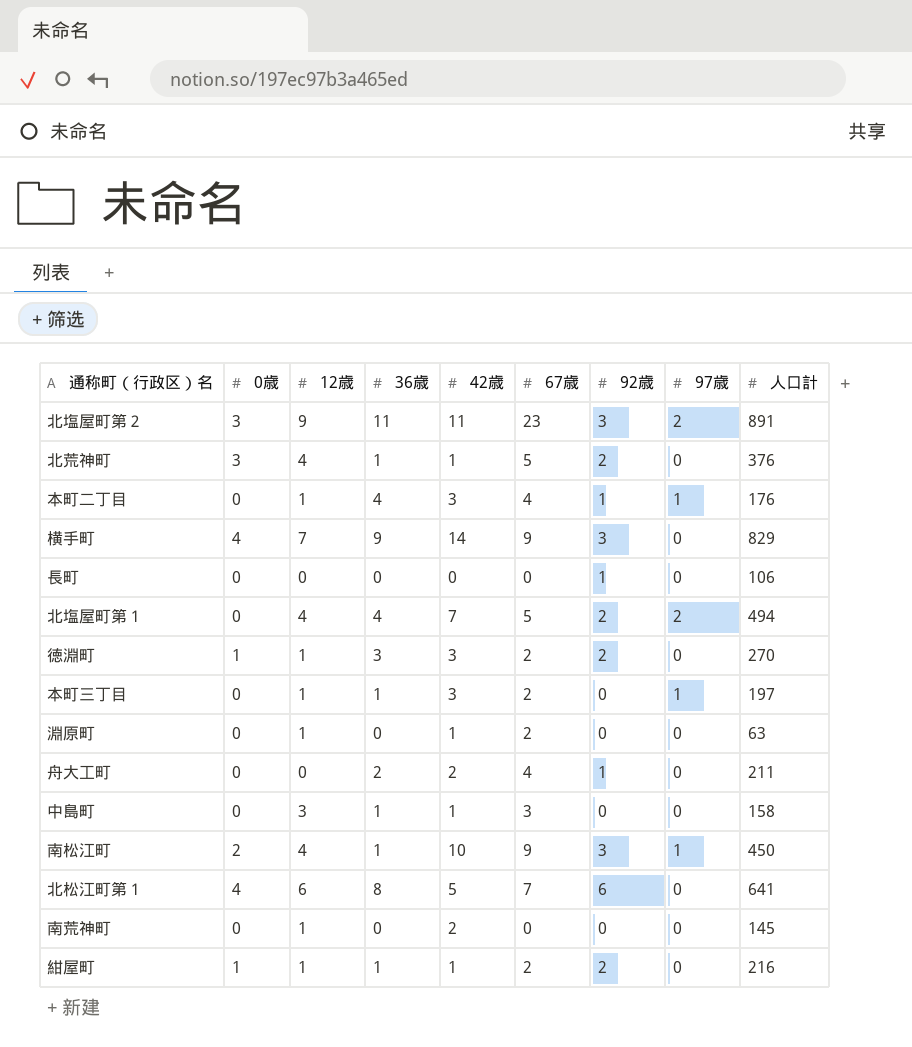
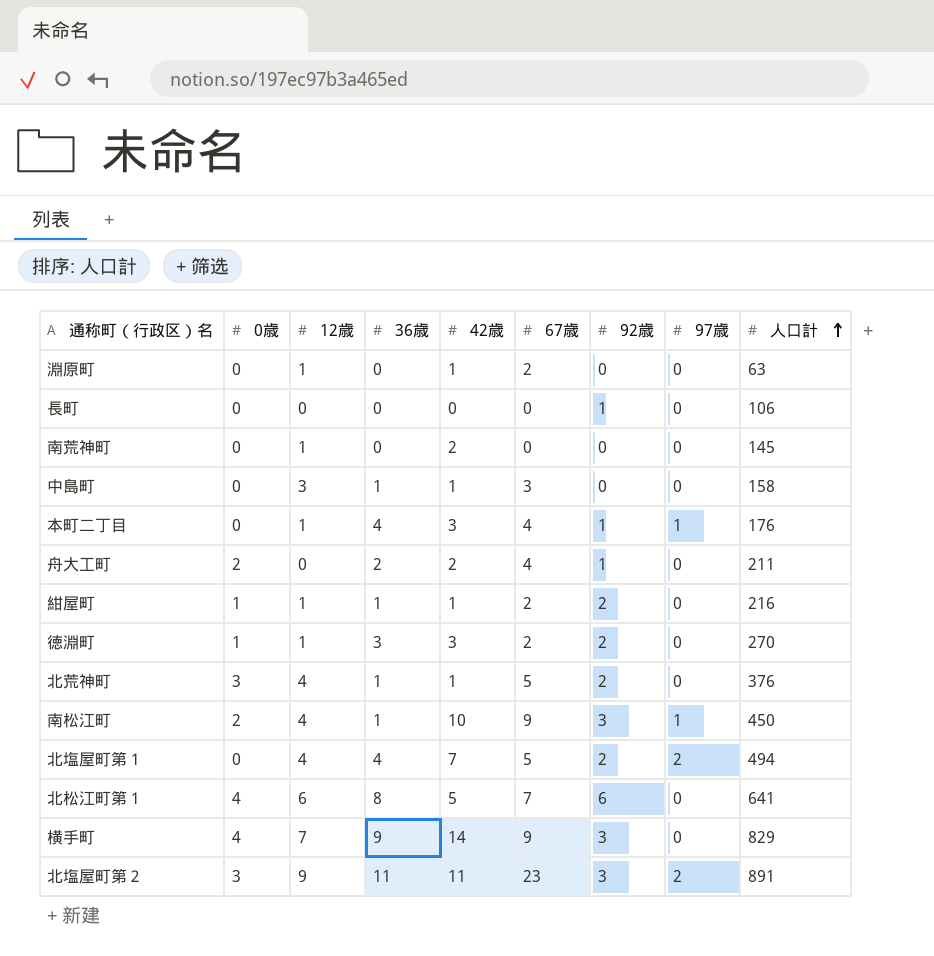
row order: none -> 人口計 ascending
row 本町三丁目: 0 | 1 | 1 | 3 | 2 | 0 | 1 | 197 -> none
舟大工町 | 0歳: 0 -> 2

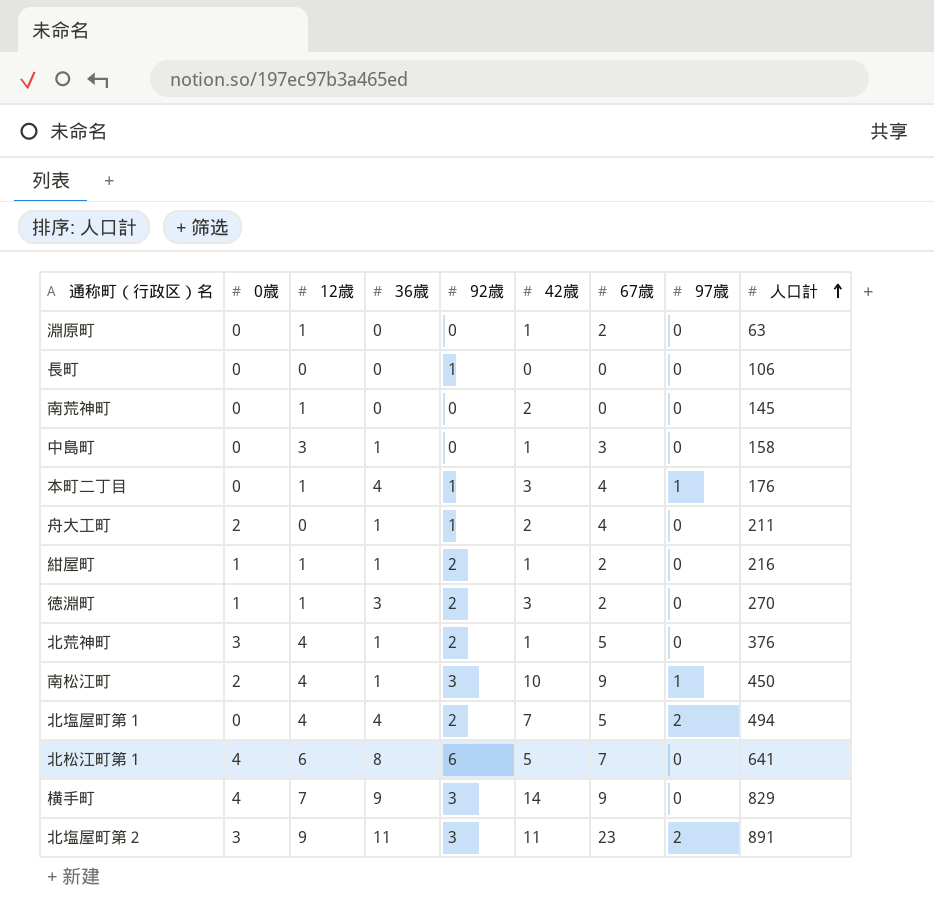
column 92歳 | position: 7 -> 5
舟大工町 | 36歳: 2 -> 1

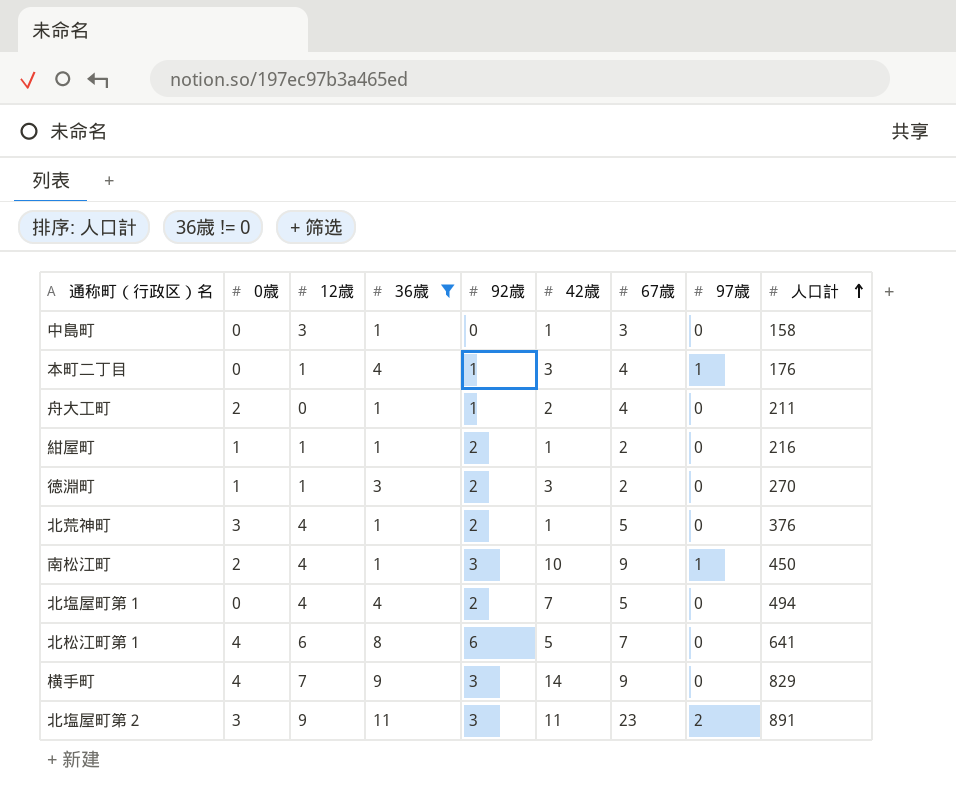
filter: none -> 36歳 != 0
北塩屋町第１ | 97歳: 2 -> 0

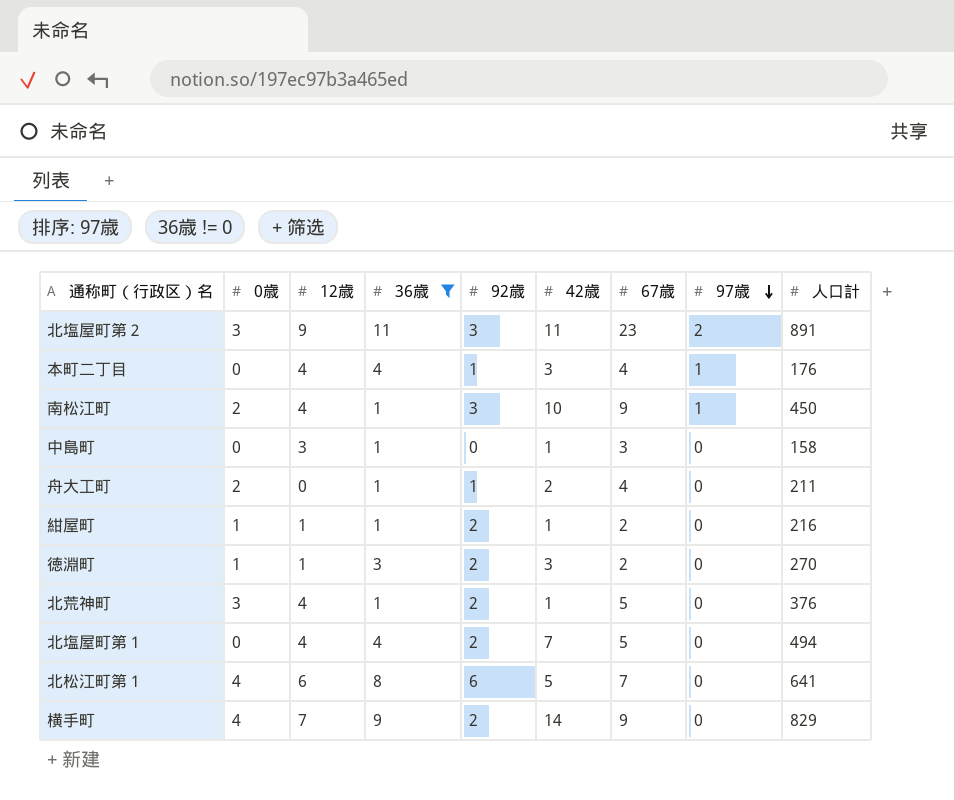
row order: 人口計 ascending -> 97歳 descending
本町二丁目 | 12歳: 1 -> 4
横手町 | 92歳: 3 -> 2

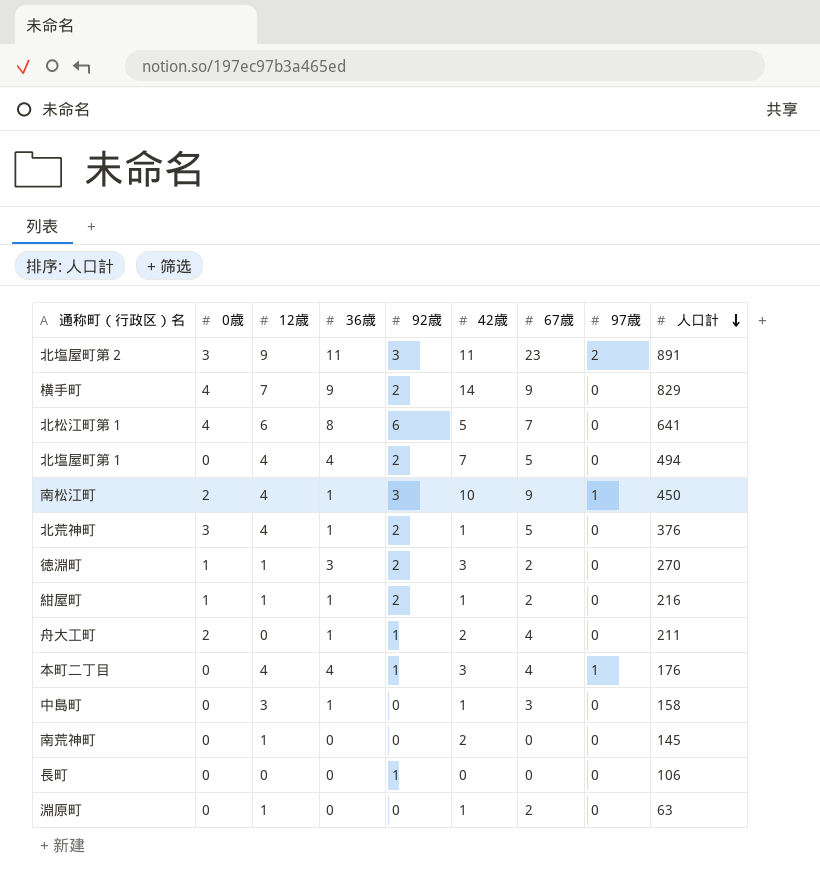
filter: 36歳 != 0 -> none
row order: 97歳 descending -> 人口計 descending

